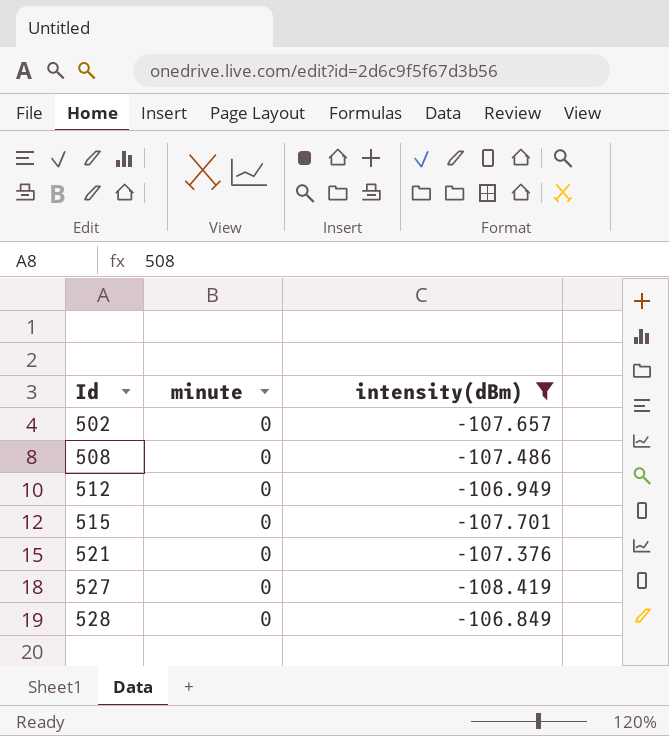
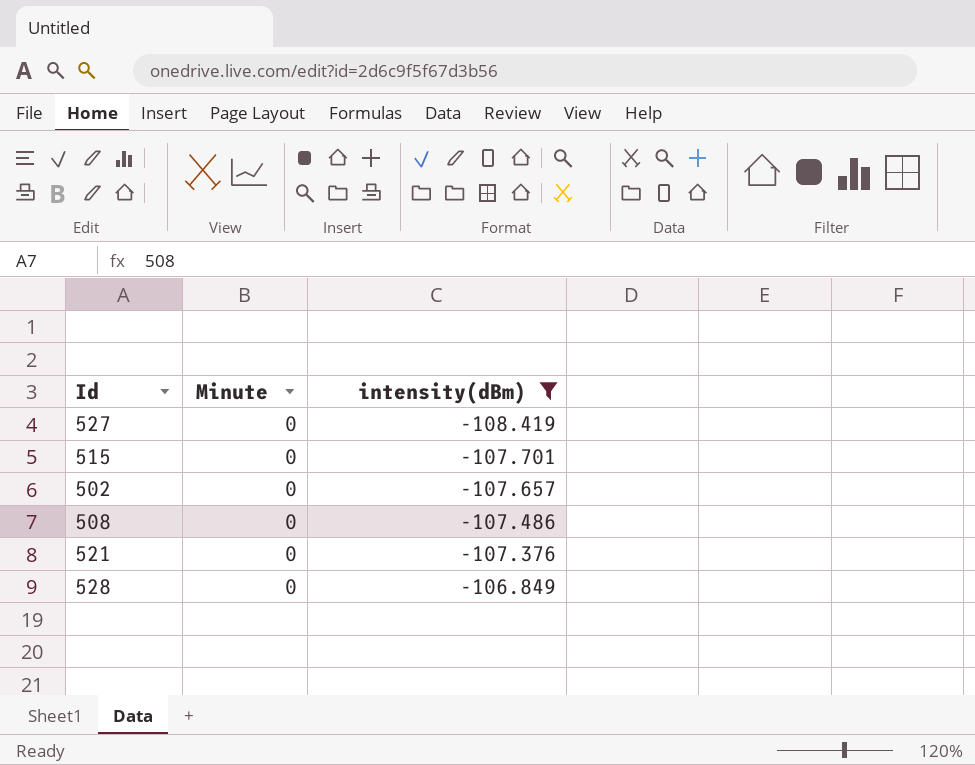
row order: Id ascending -> intensity(dBm) ascending
column name: minute -> Minute
row 512: 0 | -106.949 -> none

